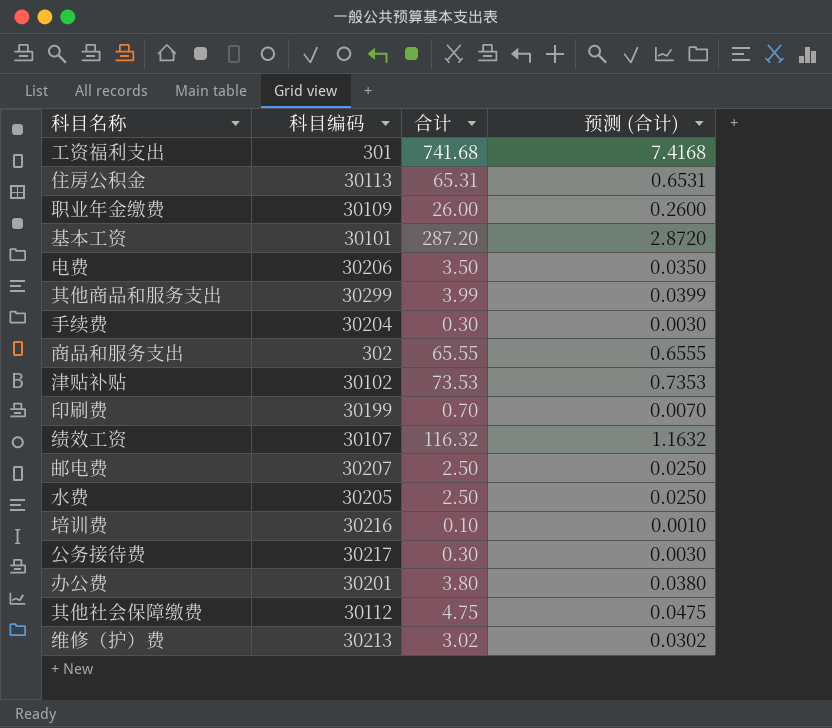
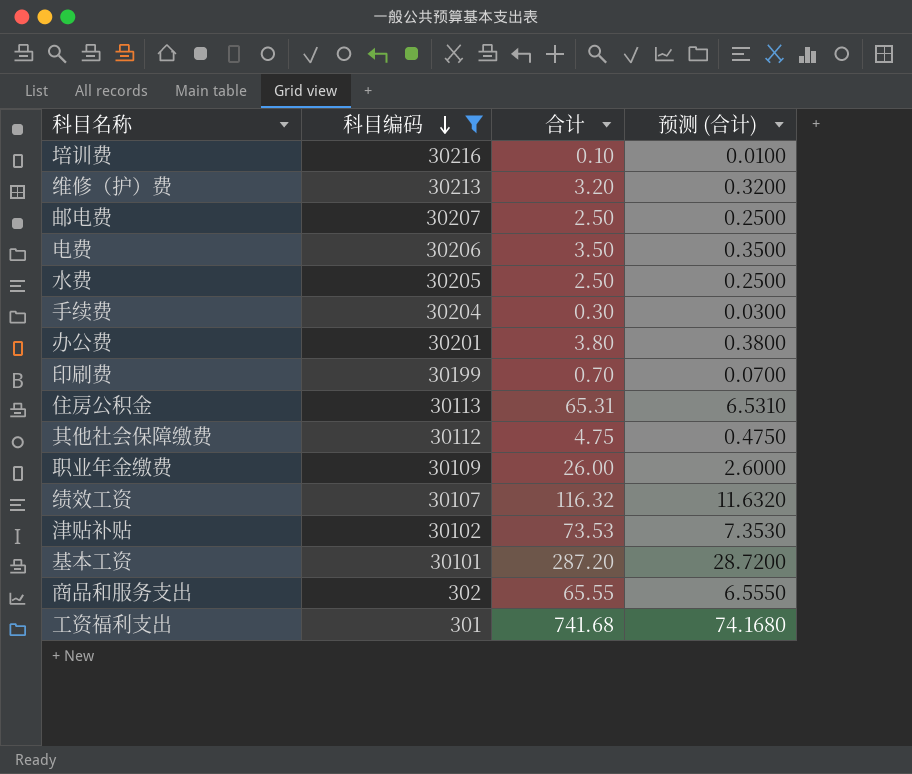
filter: none -> 科目编码 <= 30216
row order: none -> 科目编码 descending
column 预测 (合计) | formula: [合计] * 0.01 -> [合计] * 0.1
维修（护）费 | 合计: 3.02 -> 3.20

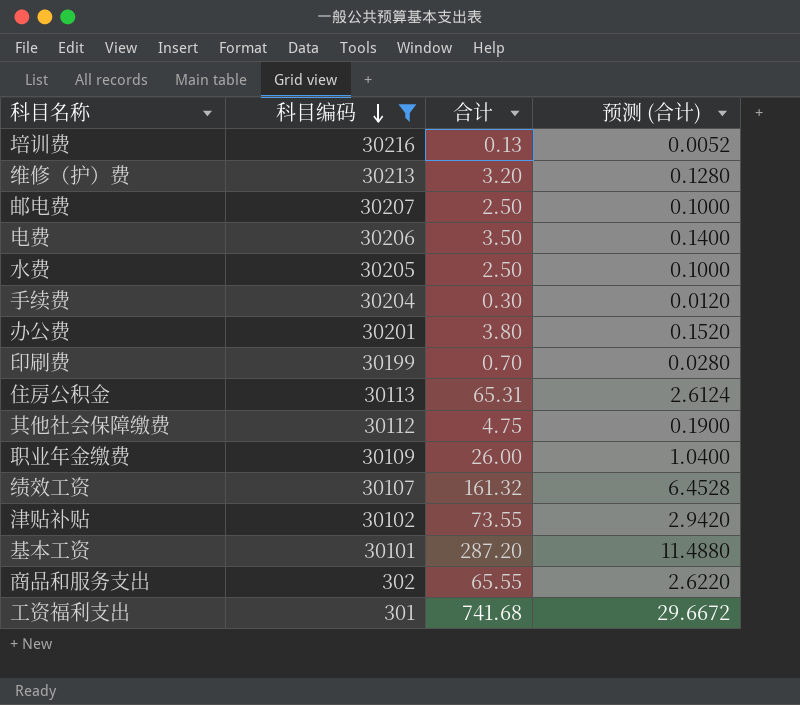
column 预测 (合计) | formula: [合计] * 0.1 -> [合计] * 0.04
培训费 | 合计: 0.10 -> 0.13
绩效工资 | 合计: 116.32 -> 161.32
津贴补贴 | 合计: 73.53 -> 73.55

